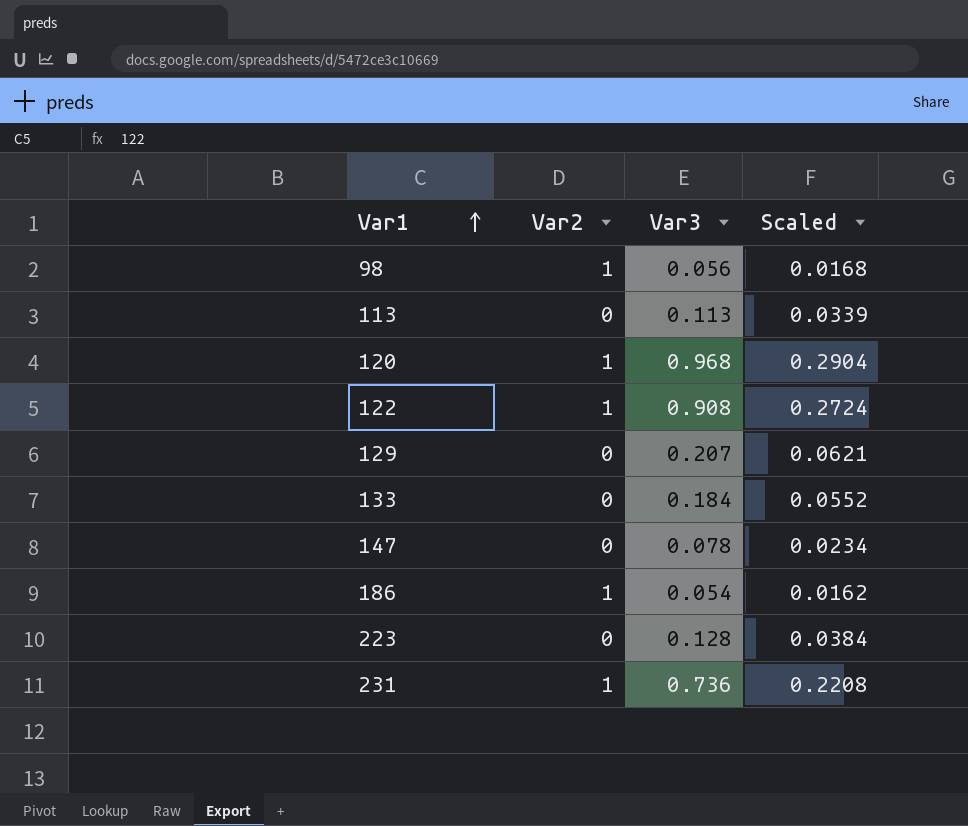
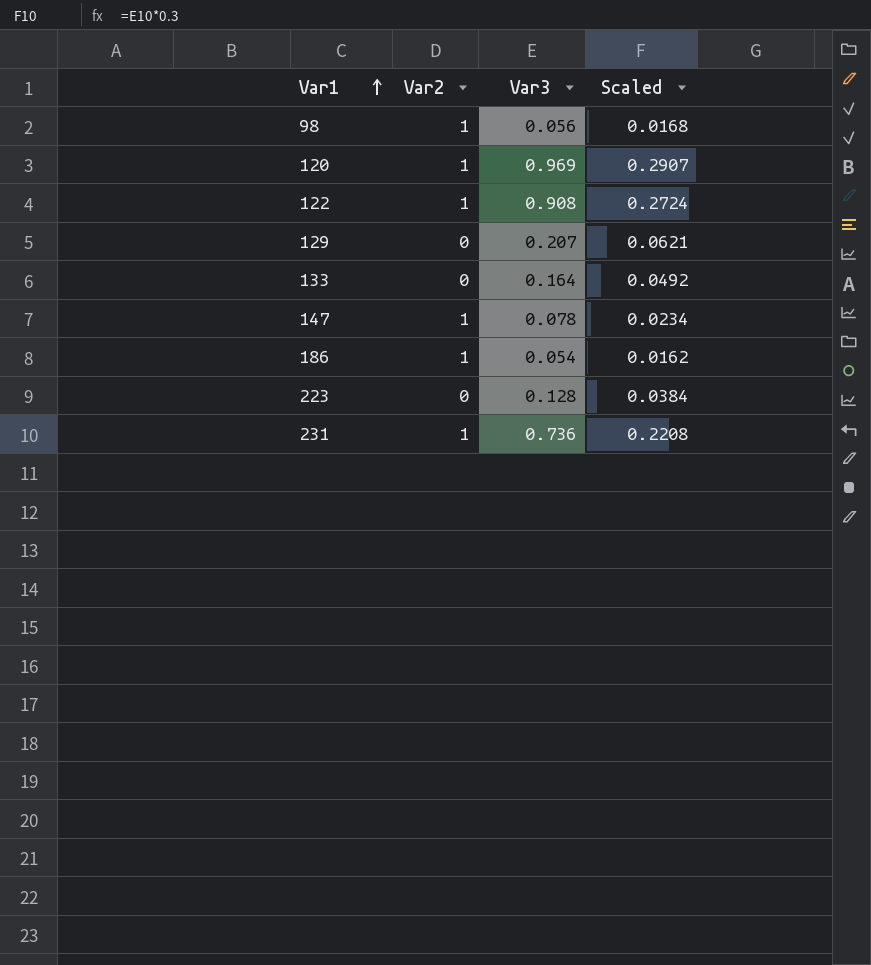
row 113: 0 | 0.113 | 0.0339 -> none
120 | Var3: 0.968 -> 0.969
120 | Scaled: 0.2904 -> 0.2907
133 | Var3: 0.184 -> 0.164
133 | Scaled: 0.0552 -> 0.0492
147 | Var2: 0 -> 1

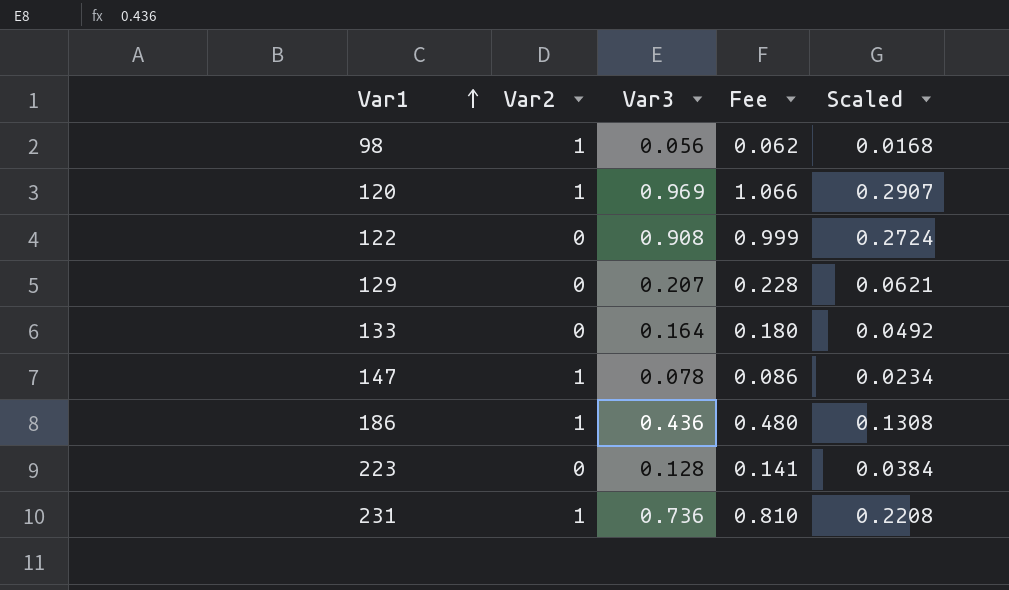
column Fee | formula: none -> [Var3] * 1.1
122 | Var2: 1 -> 0
186 | Var3: 0.054 -> 0.436
186 | Scaled: 0.0162 -> 0.1308

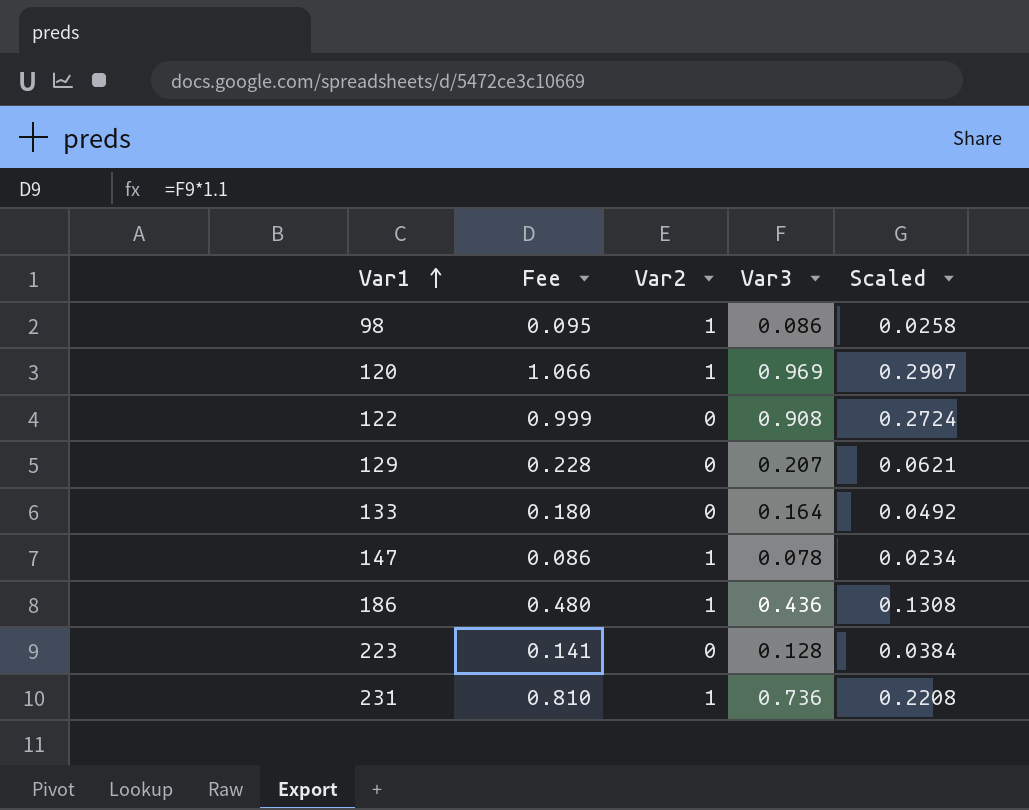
column Fee | position: 4 -> 2
98 | Fee: 0.062 -> 0.095
98 | Var3: 0.056 -> 0.086
98 | Scaled: 0.0168 -> 0.0258

